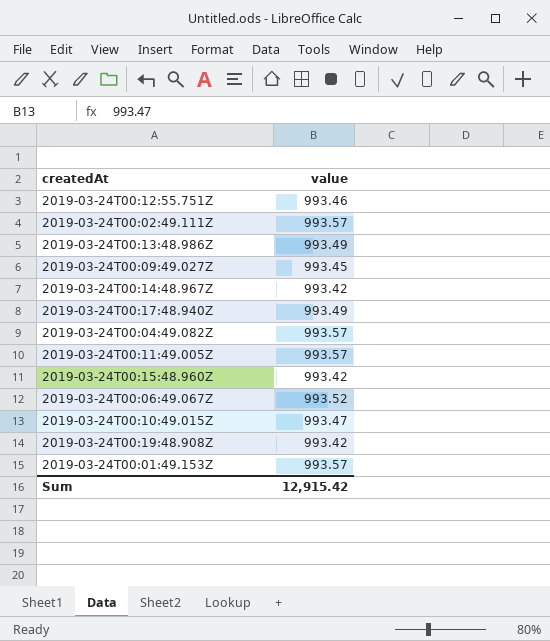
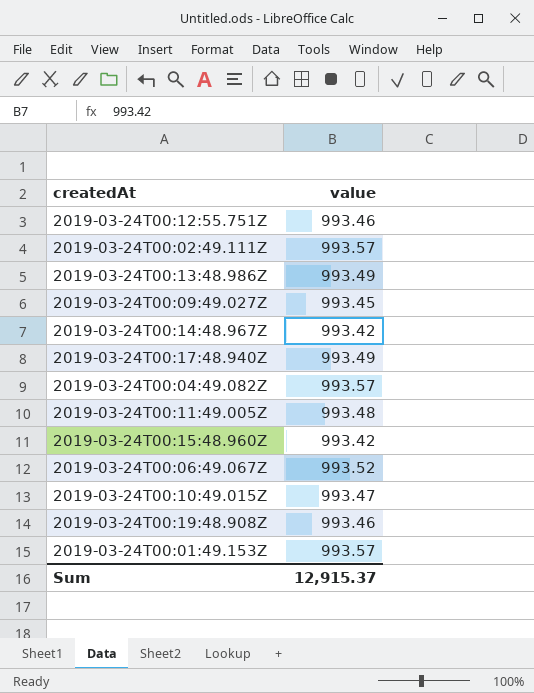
2019-03-24T00:11:49.005Z | value: 993.57 -> 993.48
2019-03-24T00:19:48.908Z | value: 993.42 -> 993.46
Sum | value: 12,915.42 -> 12,915.37

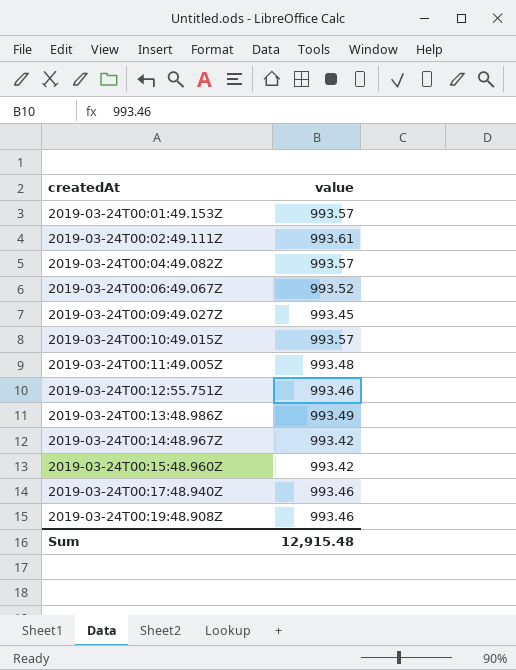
row order: none -> createdAt ascending
2019-03-24T00:02:49.111Z | value: 993.57 -> 993.61
2019-03-24T00:10:49.015Z | value: 993.47 -> 993.57
2019-03-24T00:17:48.940Z | value: 993.49 -> 993.46
Sum | value: 12,915.37 -> 12,915.48

